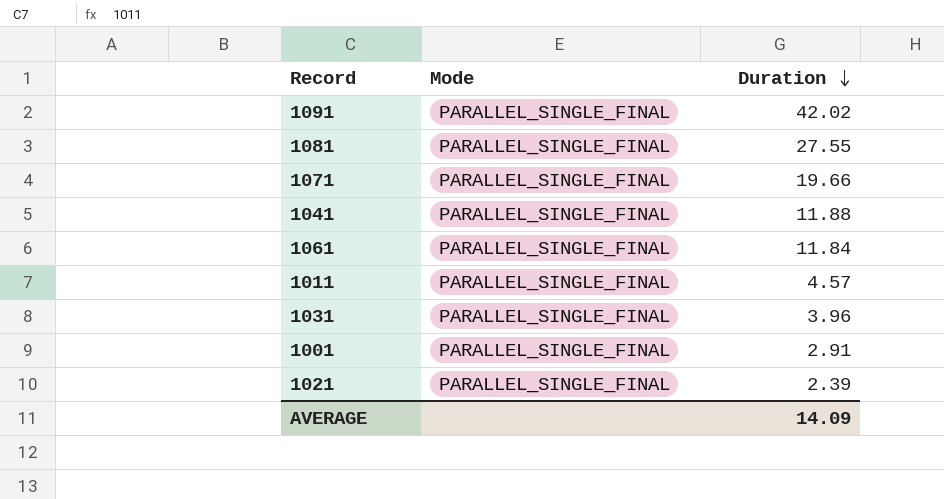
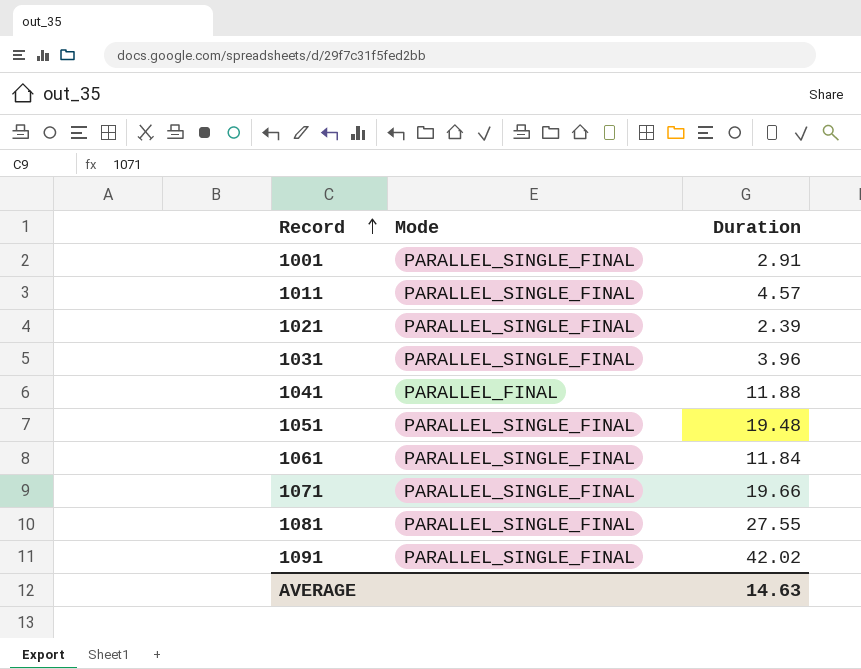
row order: Duration descending -> Record ascending
1041 | Mode: PARALLEL_SINGLE_FINAL -> PARALLEL_FINAL
row 1051: none -> PARALLEL_SINGLE_FINAL | 19.48
AVERAGE | Duration: 14.09 -> 14.63

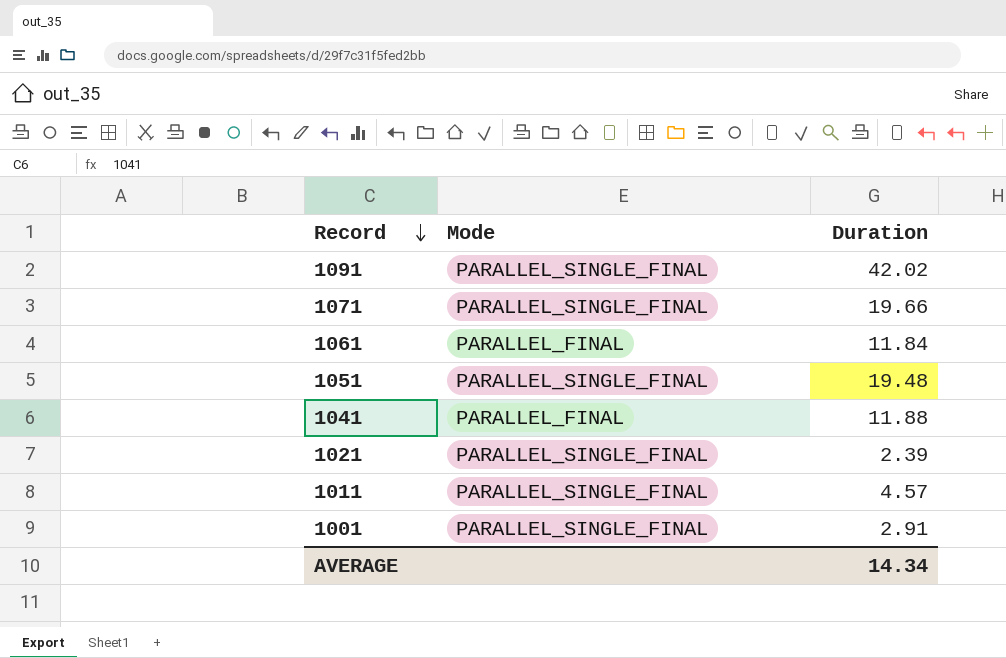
row order: Record ascending -> Record descending
row 1031: PARALLEL_SINGLE_FINAL | 3.96 -> none
row 1081: PARALLEL_SINGLE_FINAL | 27.55 -> none
1061 | Mode: PARALLEL_SINGLE_FINAL -> PARALLEL_FINAL
AVERAGE | Duration: 14.63 -> 14.34

